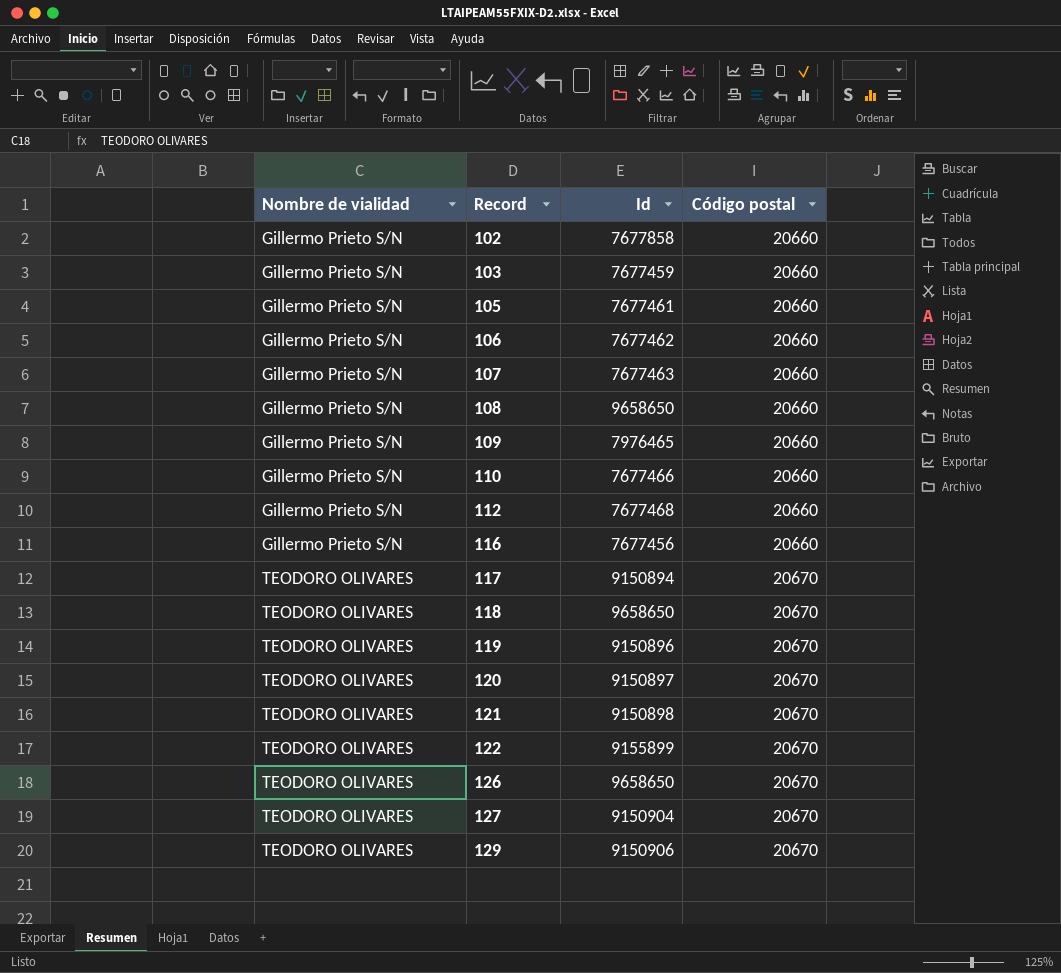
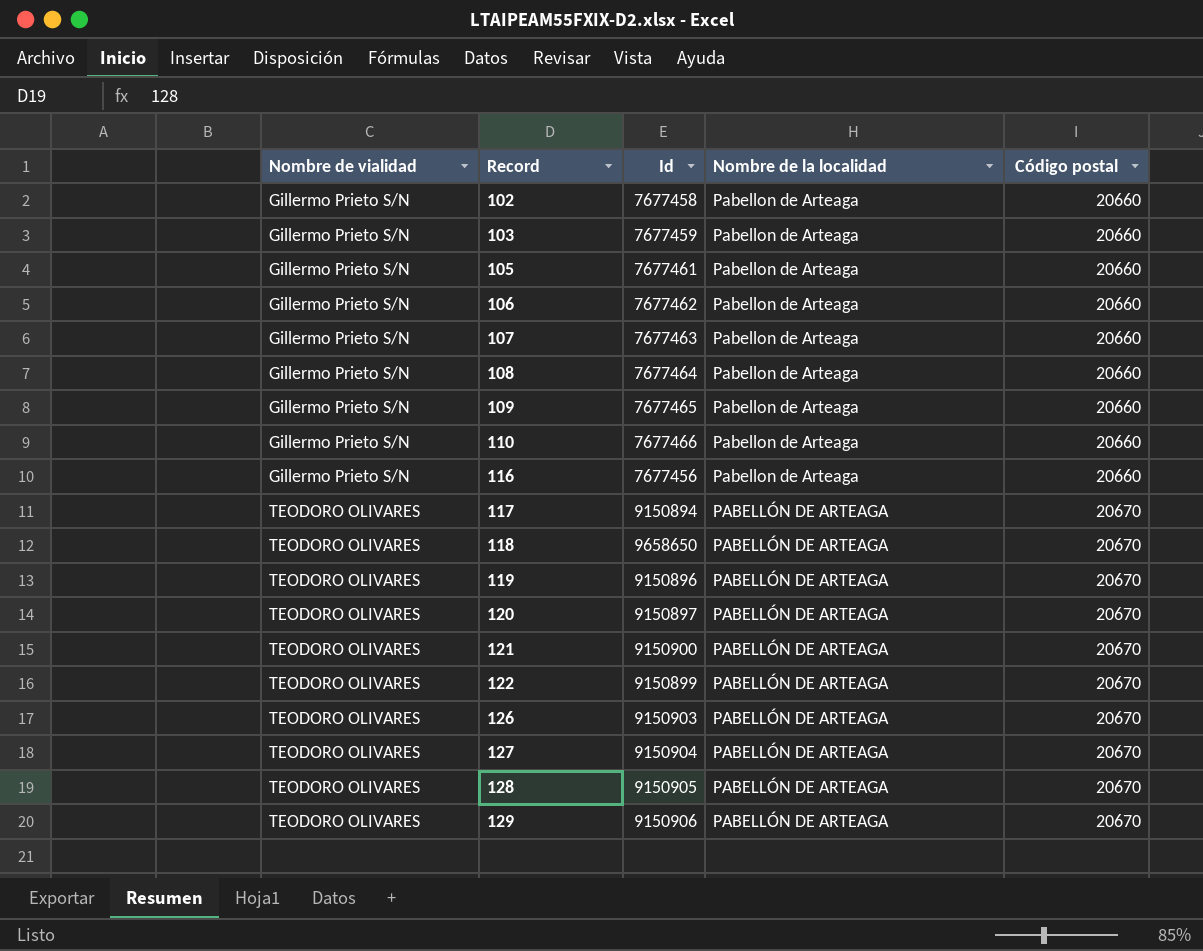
column Nombre de la localidad | position: none -> 4
row 112: Gillermo Prieto S/N | 7677468 | 20660 -> none
102 | Id: 7677858 -> 7677458
108 | Id: 9658650 -> 7677464
109 | Id: 7976465 -> 7677465
121 | Id: 9150898 -> 9150900
122 | Id: 9155899 -> 9150899
126 | Id: 9658650 -> 9150903
row 128: none -> TEODORO OLIVARES | 9150905 | PABELLÓN DE ARTEAGA | 20670

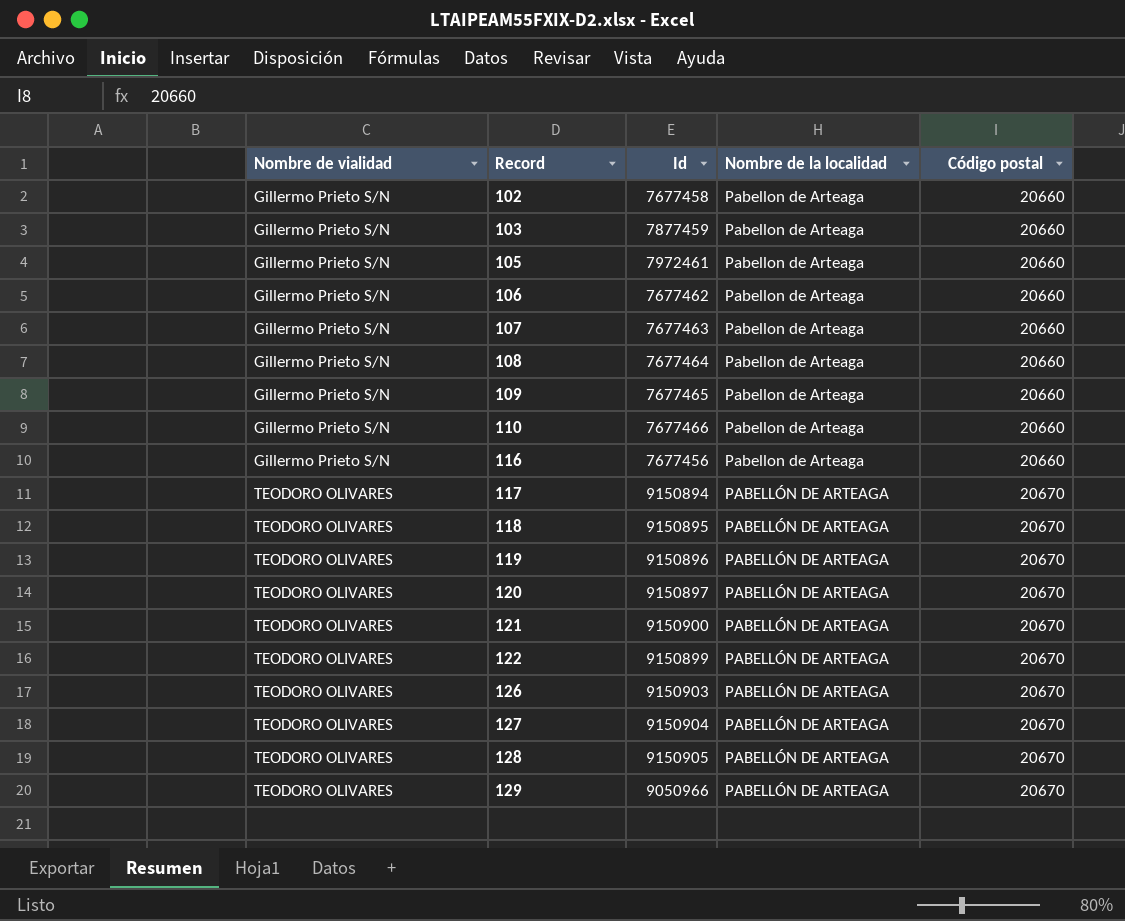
103 | Id: 7677459 -> 7877459
105 | Id: 7677461 -> 7972461
118 | Id: 9658650 -> 9150895
129 | Id: 9150906 -> 9050966

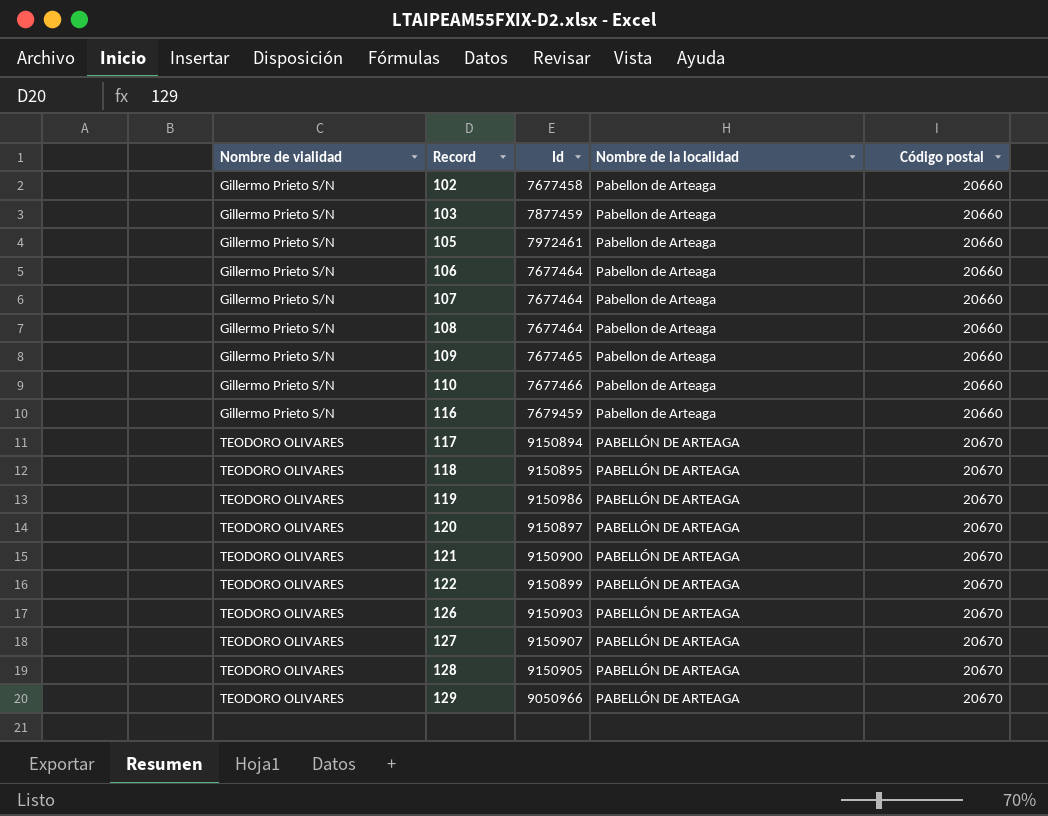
106 | Id: 7677462 -> 7677464
107 | Id: 7677463 -> 7677464
116 | Id: 7677456 -> 7679459
119 | Id: 9150896 -> 9150986
127 | Id: 9150904 -> 9150907

